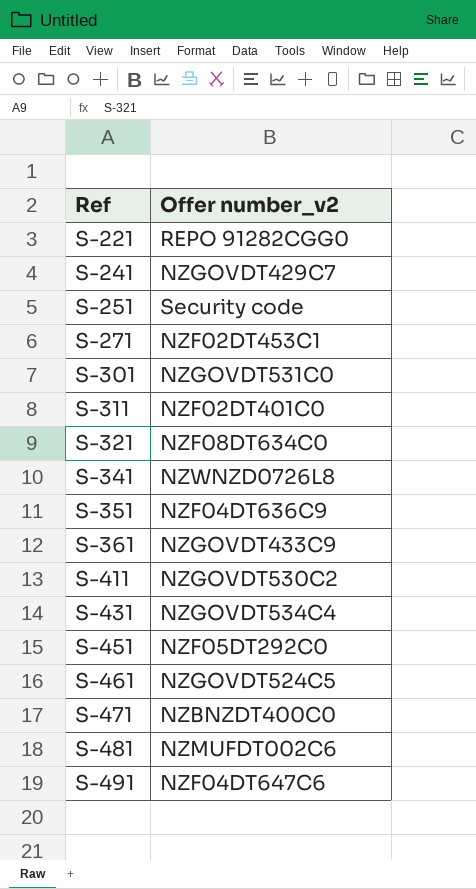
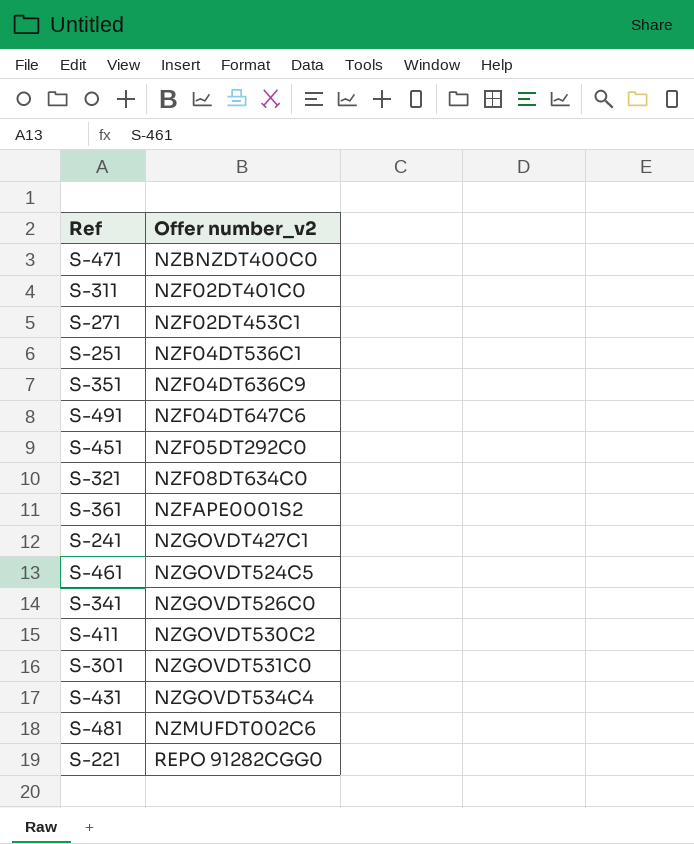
row order: Ref ascending -> Offer number_v2 ascending
S-251 | Offer number_v2: Security code -> NZF04DT536C1
S-361 | Offer number_v2: NZGOVDT433C9 -> NZFAPE0001S2
S-241 | Offer number_v2: NZGOVDT429C7 -> NZGOVDT427C1
S-341 | Offer number_v2: NZWNZD0726L8 -> NZGOVDT526C0

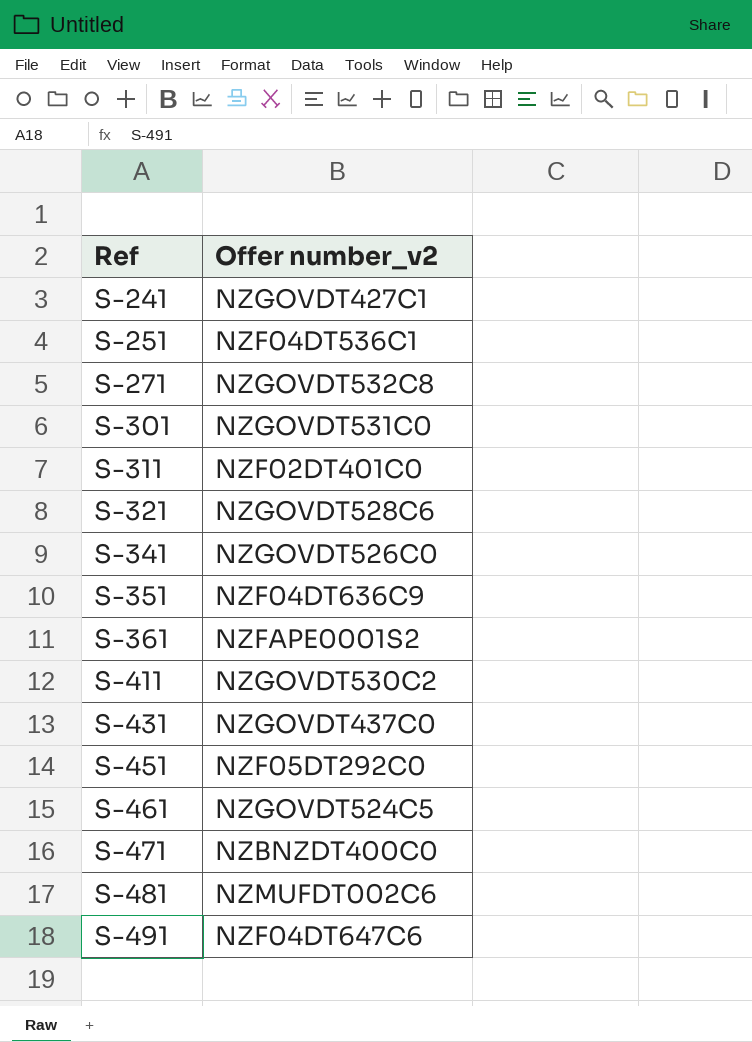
row order: Offer number_v2 ascending -> Ref ascending
row S-221: REPO 91282CGG0 -> none
S-271 | Offer number_v2: NZF02DT453C1 -> NZGOVDT532C8
S-321 | Offer number_v2: NZF08DT634C0 -> NZGOVDT528C6
S-431 | Offer number_v2: NZGOVDT534C4 -> NZGOVDT437C0

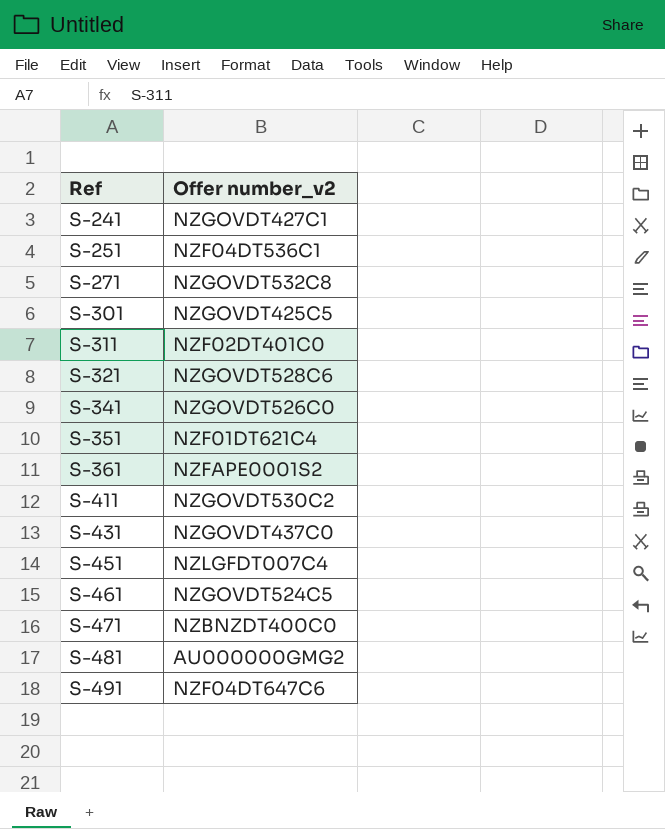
S-301 | Offer number_v2: NZGOVDT531C0 -> NZGOVDT425C5
S-351 | Offer number_v2: NZF04DT636C9 -> NZF01DT621C4
S-451 | Offer number_v2: NZF05DT292C0 -> NZLGFDT007C4
S-481 | Offer number_v2: NZMUFDT002C6 -> AU000000GMG2

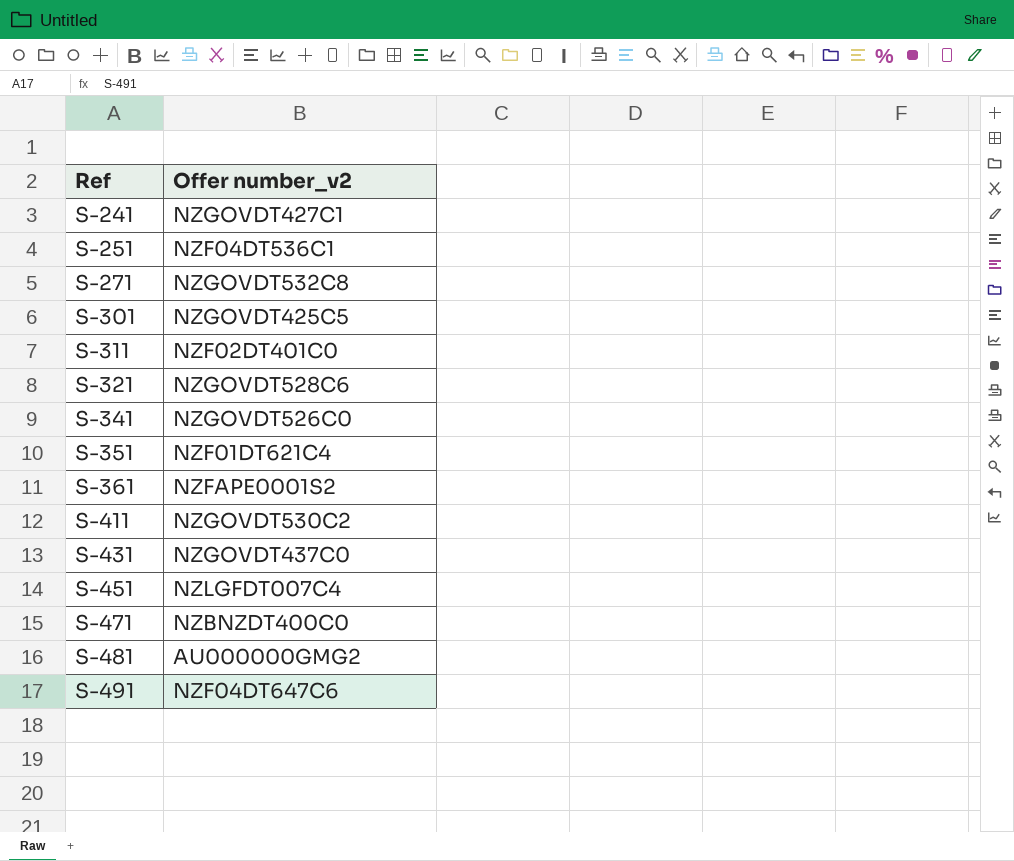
row S-461: NZGOVDT524C5 -> none

